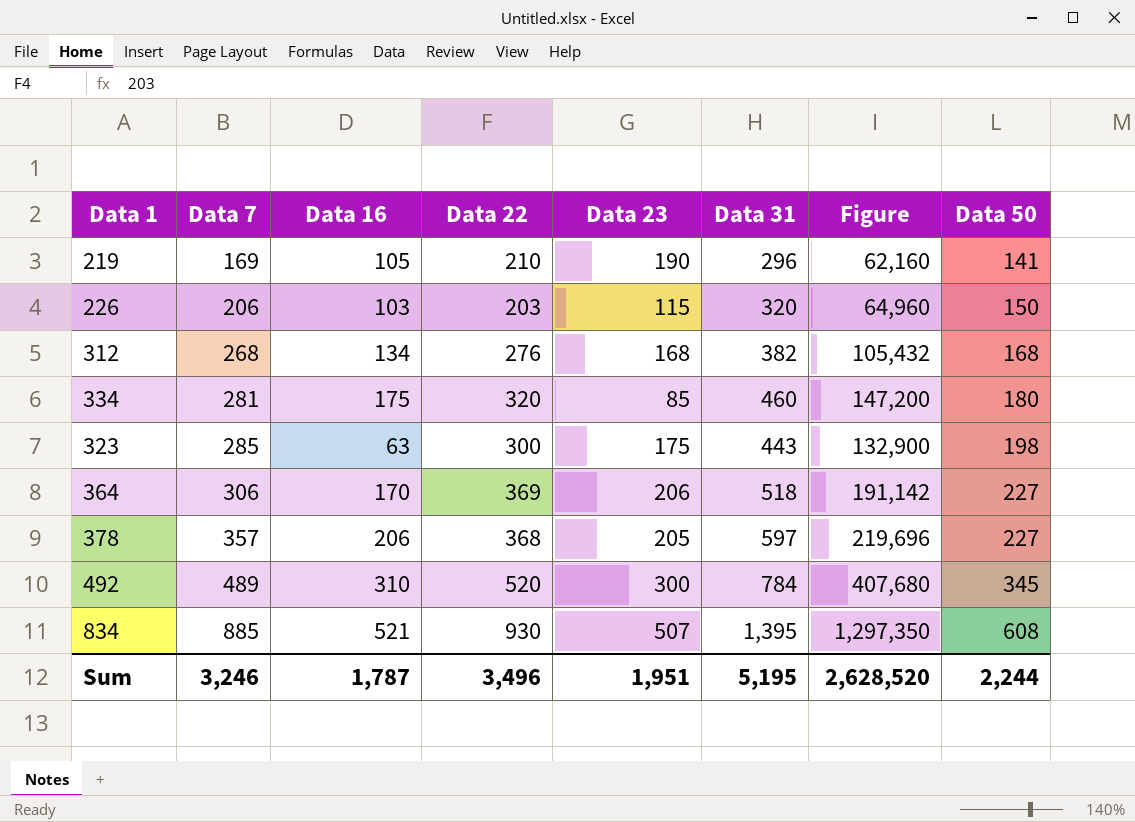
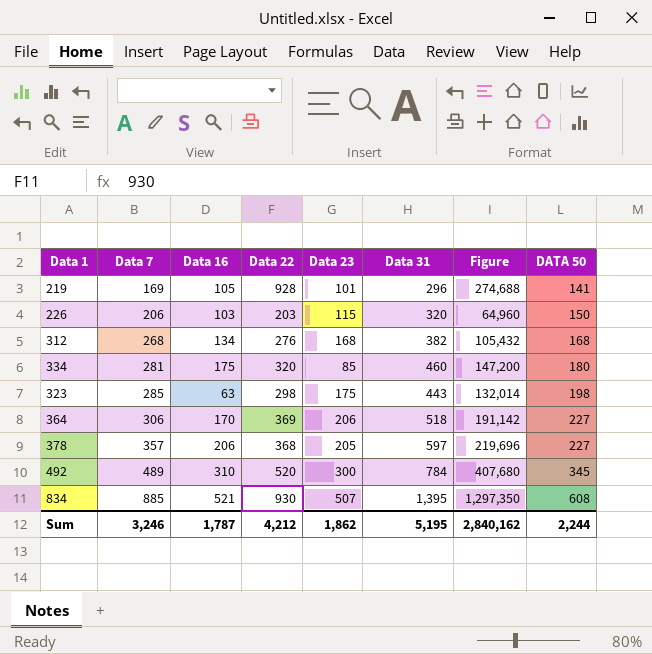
column name: Data 50 -> DATA 50
219 | Data 22: 210 -> 928
219 | Data 23: 190 -> 101
219 | Figure: 62,160 -> 274,688
323 | Data 22: 300 -> 298
323 | Figure: 132,900 -> 132,014
Sum | Data 22: 3,496 -> 4,212
Sum | Data 23: 1,951 -> 1,862
Sum | Figure: 2,628,520 -> 2,840,162

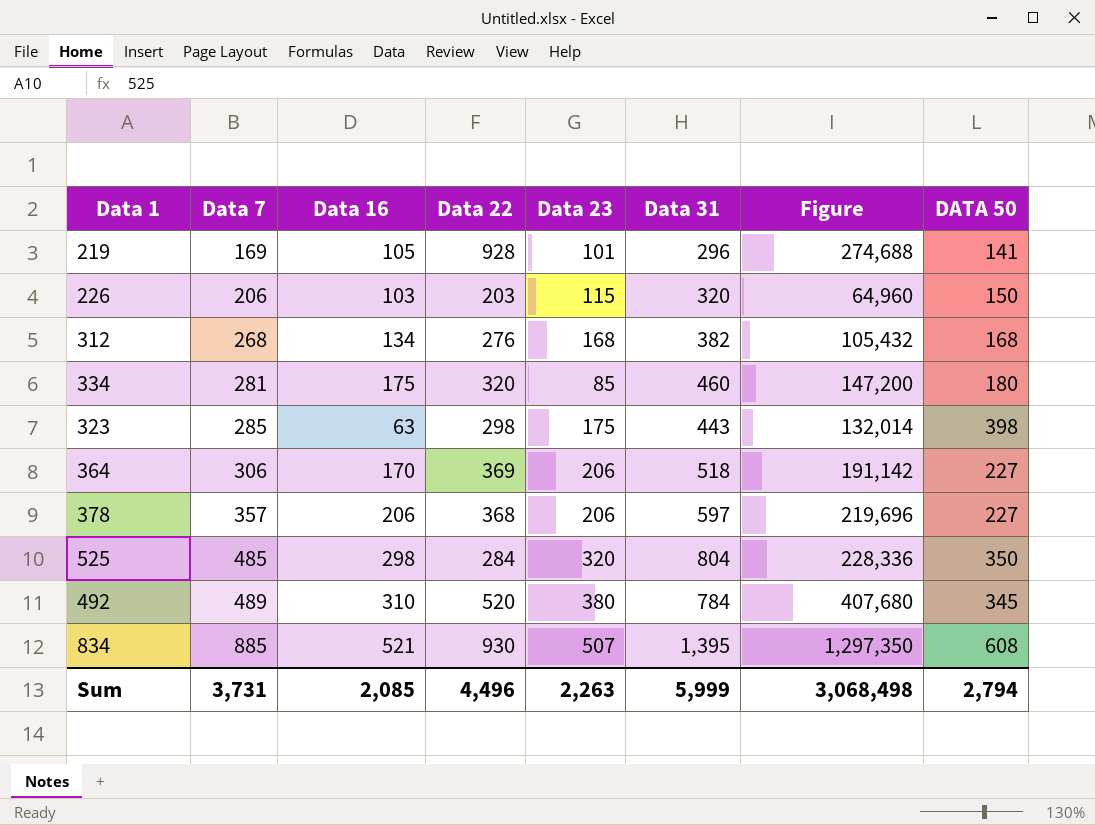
323 | DATA 50: 198 -> 398
378 | Data 23: 205 -> 206
row 525: none -> 485 | 298 | 284 | 320 | 804 | 228,336 | 350
492 | Data 23: 300 -> 380
Sum | Data 7: 3,246 -> 3,731
Sum | Data 16: 1,787 -> 2,085
Sum | Data 22: 4,212 -> 4,496
Sum | Data 23: 1,862 -> 2,263
Sum | Data 31: 5,195 -> 5,999
Sum | Figure: 2,840,162 -> 3,068,498
Sum | DATA 50: 2,244 -> 2,794

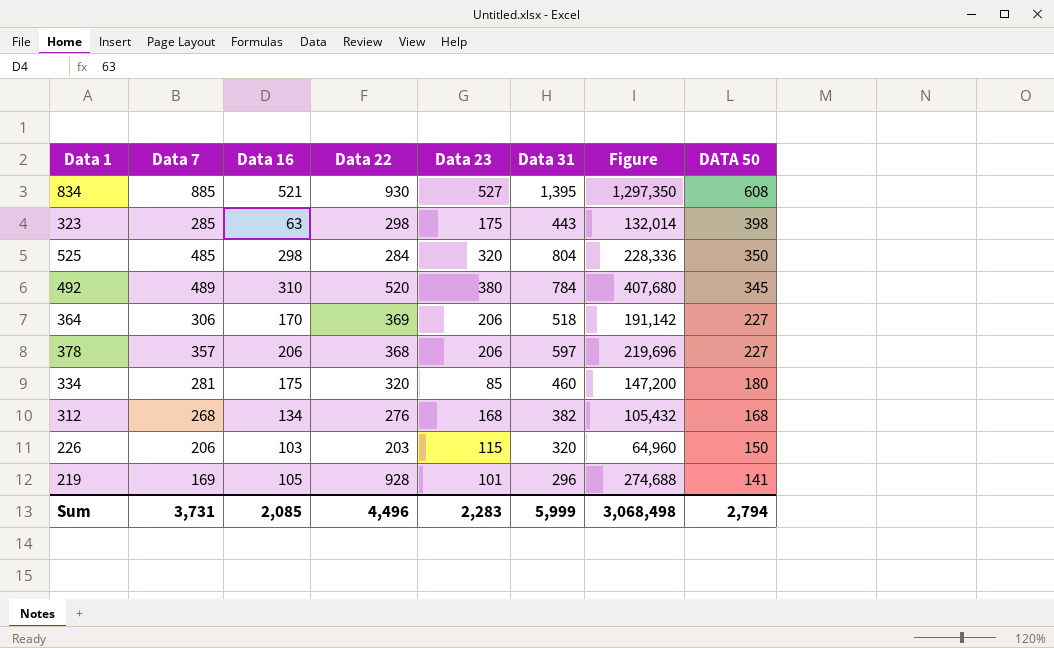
row order: Data 7 ascending -> DATA 50 descending
834 | Data 23: 507 -> 527
Sum | Data 23: 2,263 -> 2,283

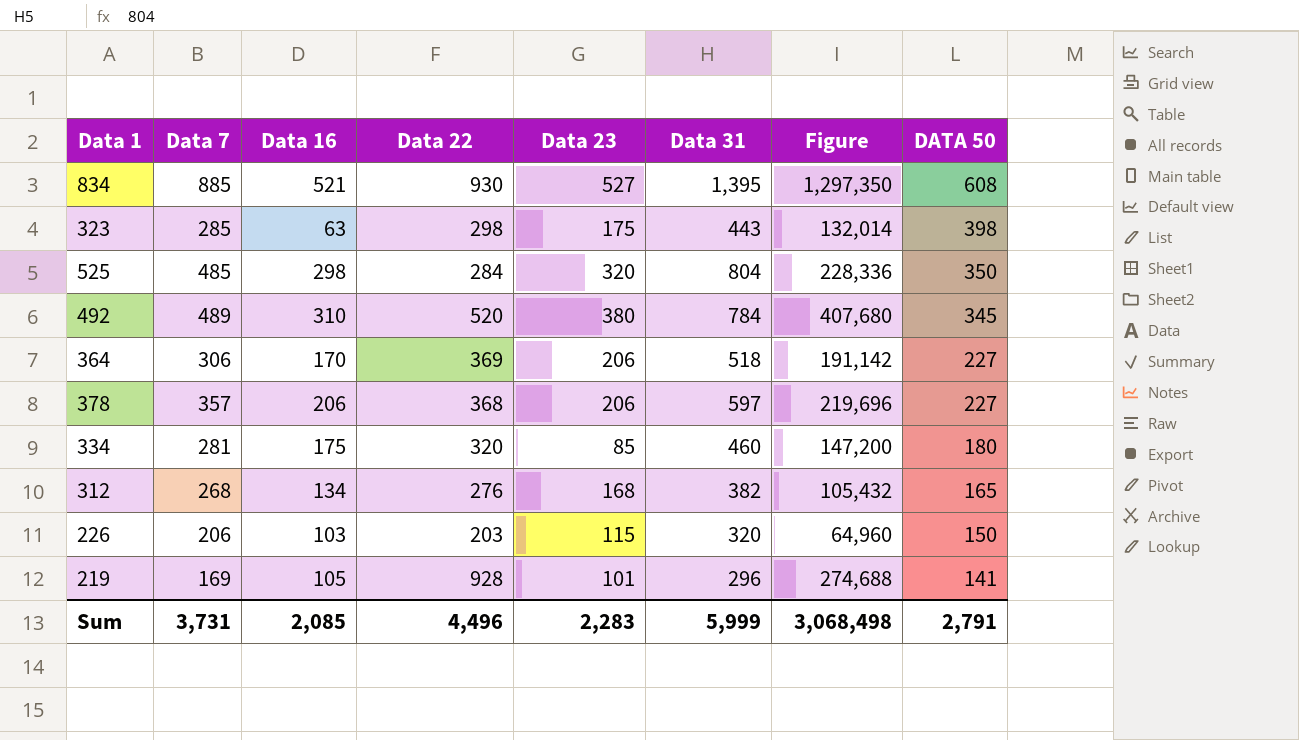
312 | DATA 50: 168 -> 165
Sum | DATA 50: 2,794 -> 2,791

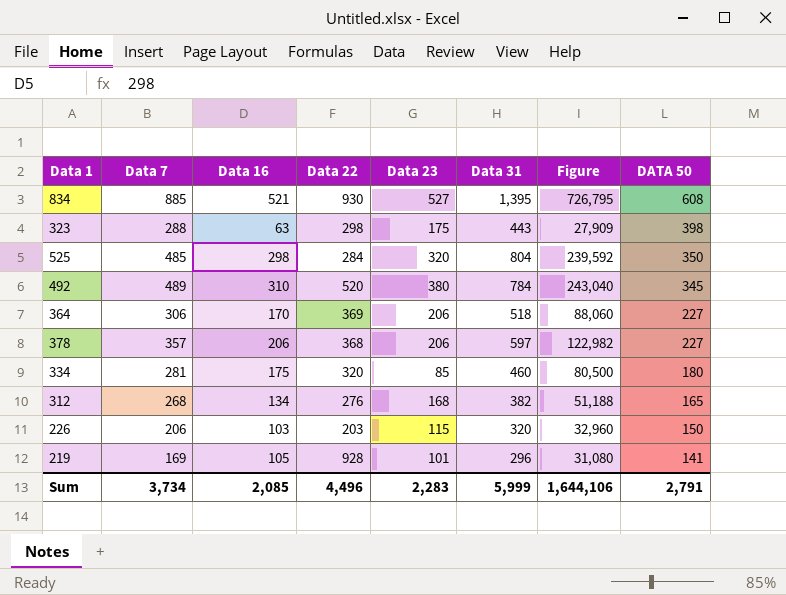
column Figure | formula: [Data 22] * [Data 31] -> [Data 16] * [Data 31]
323 | Data 7: 285 -> 288
Sum | Data 7: 3,731 -> 3,734
Sum | Figure: 3,068,498 -> 1,644,106

